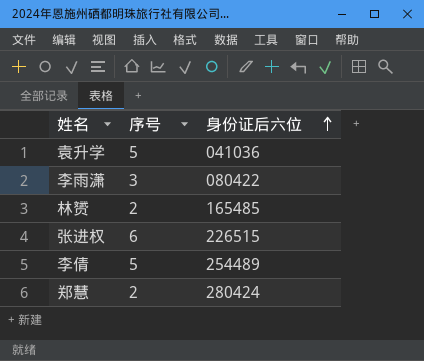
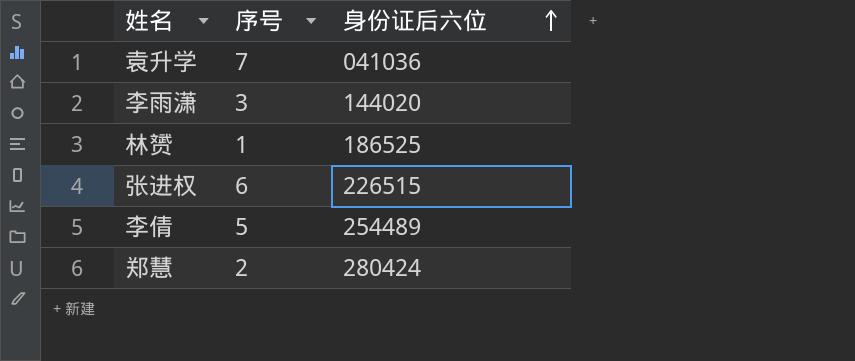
袁升学 | 序号: 5 -> 7
李雨潇 | 身份证后六位: 080422 -> 144020
林赟 | 序号: 2 -> 1
林赟 | 身份证后六位: 165485 -> 186525

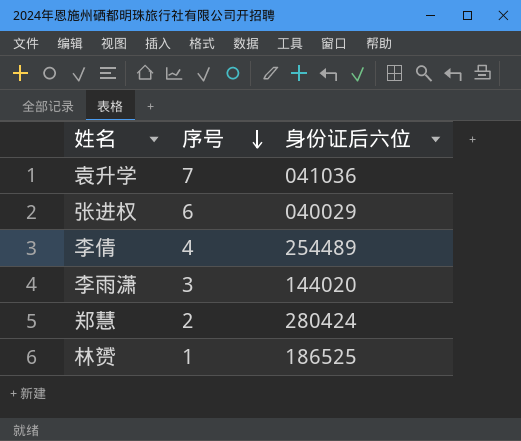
row order: 身份证后六位 ascending -> 序号 descending
张进权 | 身份证后六位: 226515 -> 040029
李倩 | 序号: 5 -> 4

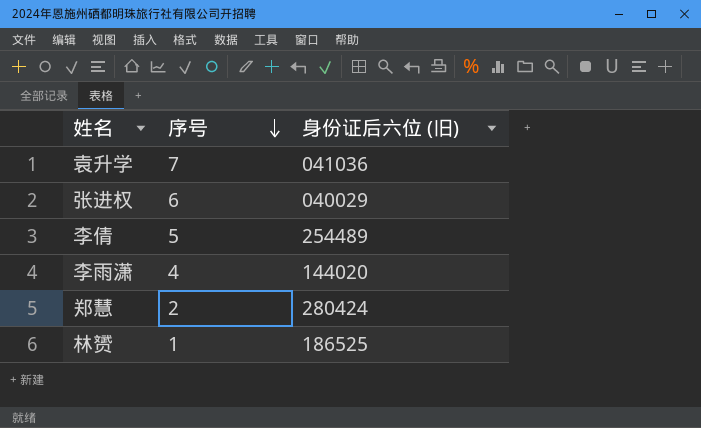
column name: 身份证后六位 -> 身份证后六位 (旧)
李倩 | 序号: 4 -> 5
李雨潇 | 序号: 3 -> 4

